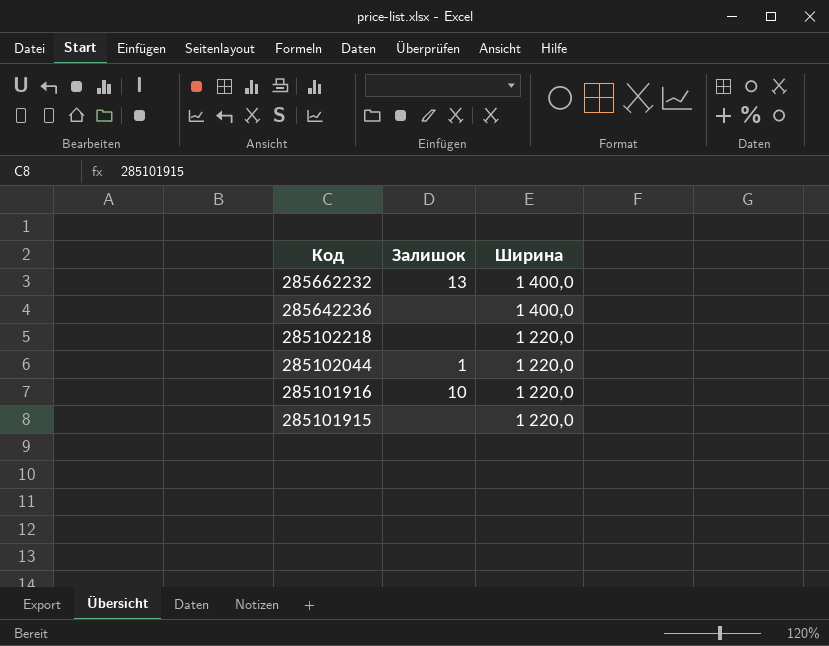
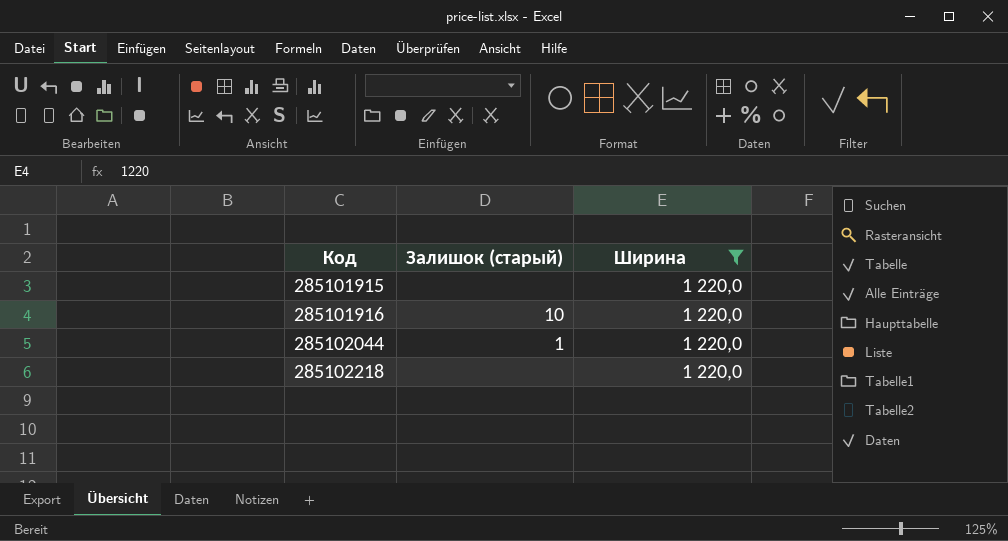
filter: none -> Ширина = 1 220,0
row order: Код descending -> Код ascending
column name: Залишок -> Залишок (старый)

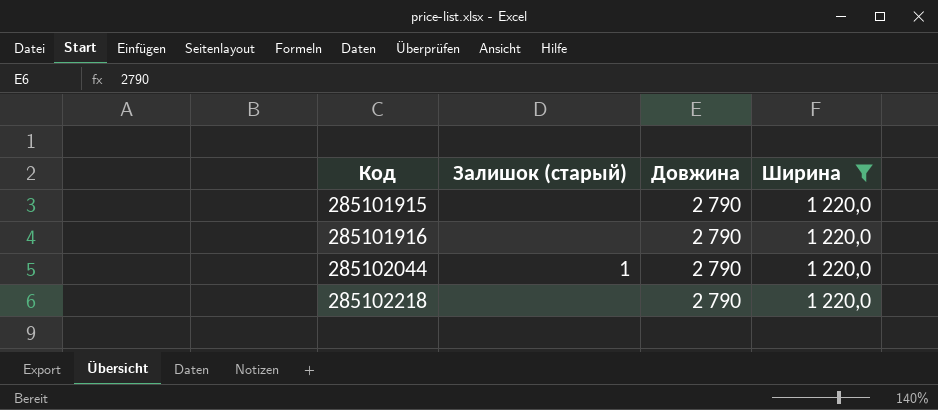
column Довжина | position: none -> 3
285101916 | Залишок (старый): 10 -> none

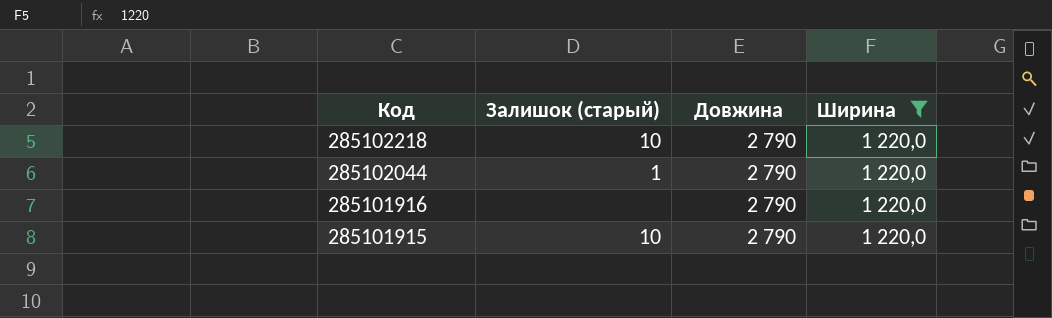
row order: Код ascending -> Код descending
285102218 | Залишок (старый): none -> 10
285101915 | Залишок (старый): none -> 10

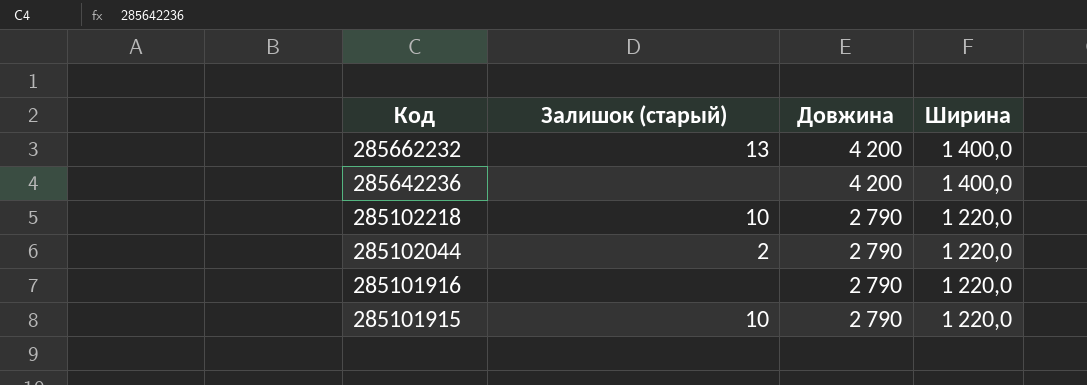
filter: Ширина = 1 220,0 -> none
285102044 | Залишок (старый): 1 -> 2

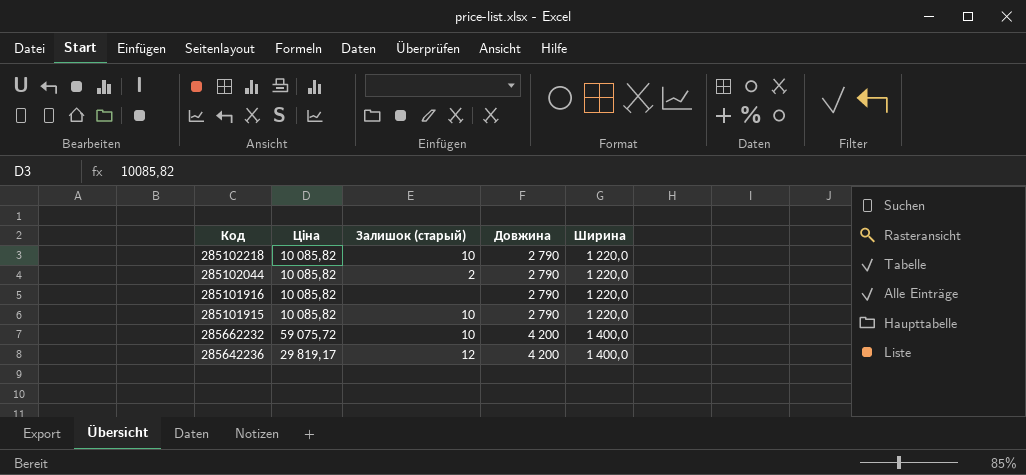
row order: Код descending -> Довжина ascending
column Ціна | position: none -> 2
285662232 | Залишок (старый): 13 -> 10
285642236 | Залишок (старый): none -> 12

